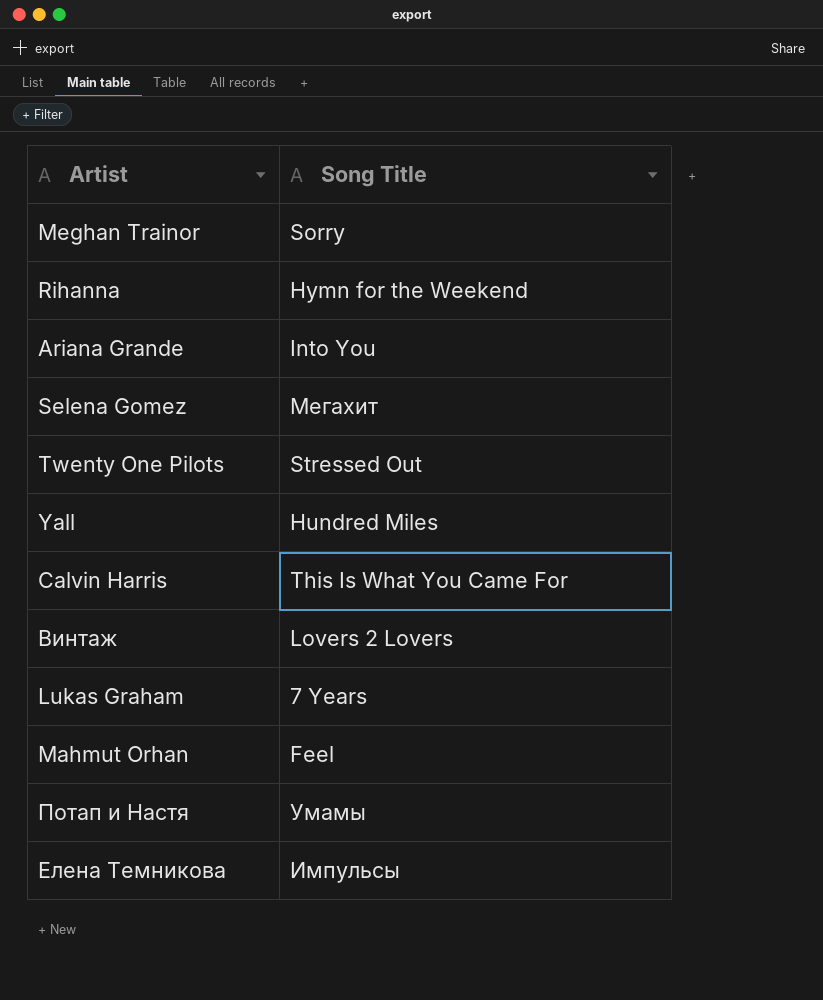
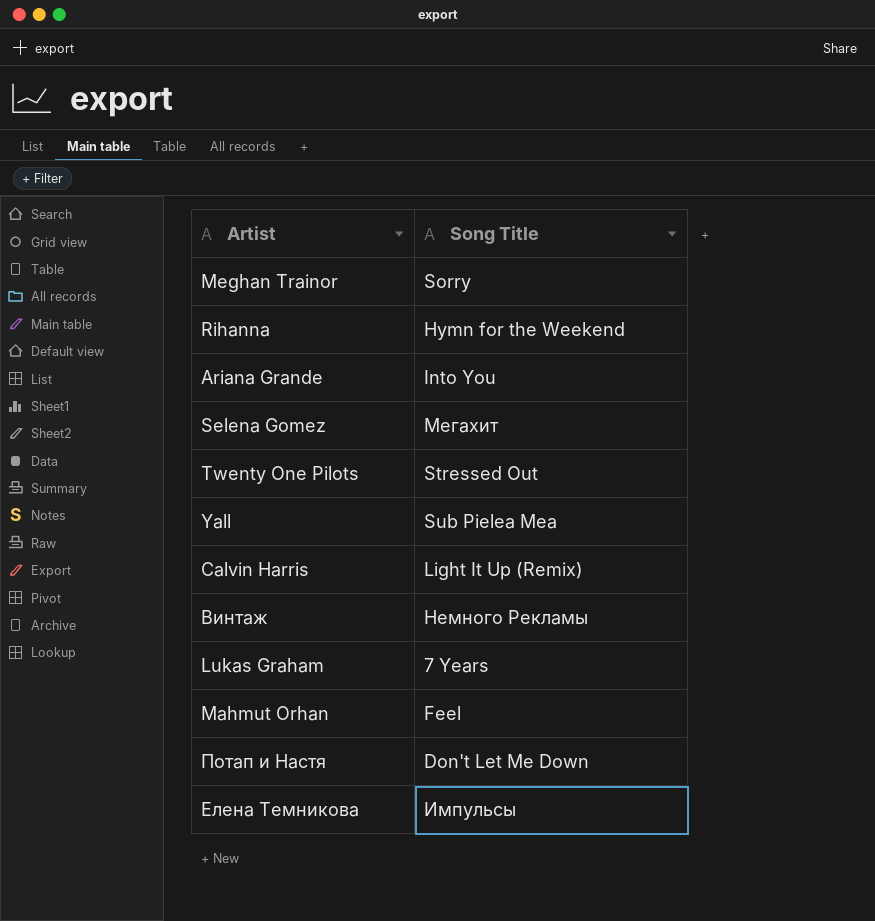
Yall | Song Title: Hundred Miles -> Sub Pielea Mea
Calvin Harris | Song Title: This Is What You Came For -> Light It Up (Remix)
Винтаж | Song Title: Lovers 2 Lovers -> Немного Рекламы
Потап и Настя | Song Title: Умамы -> Don't Let Me Down

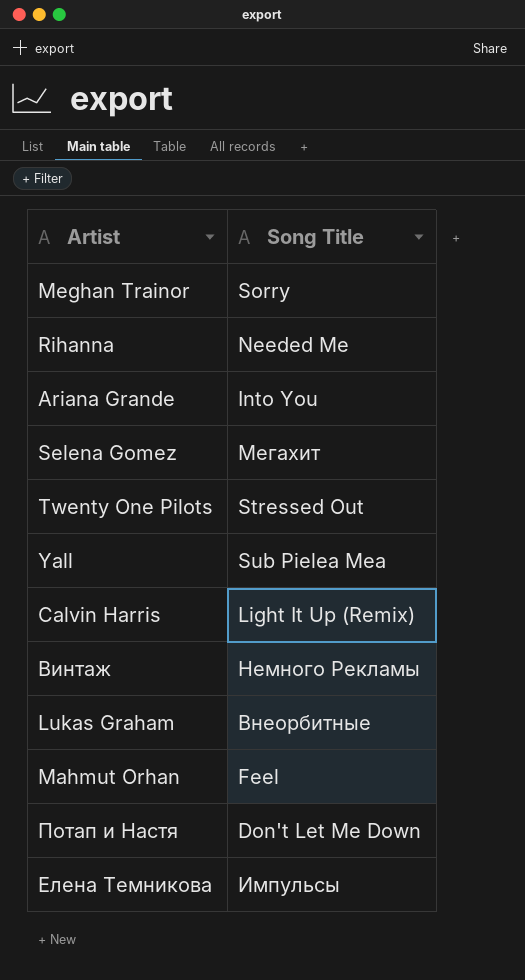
Rihanna | Song Title: Hymn for the Weekend -> Needed Me
Lukas Graham | Song Title: 7 Years -> Внеорбитные

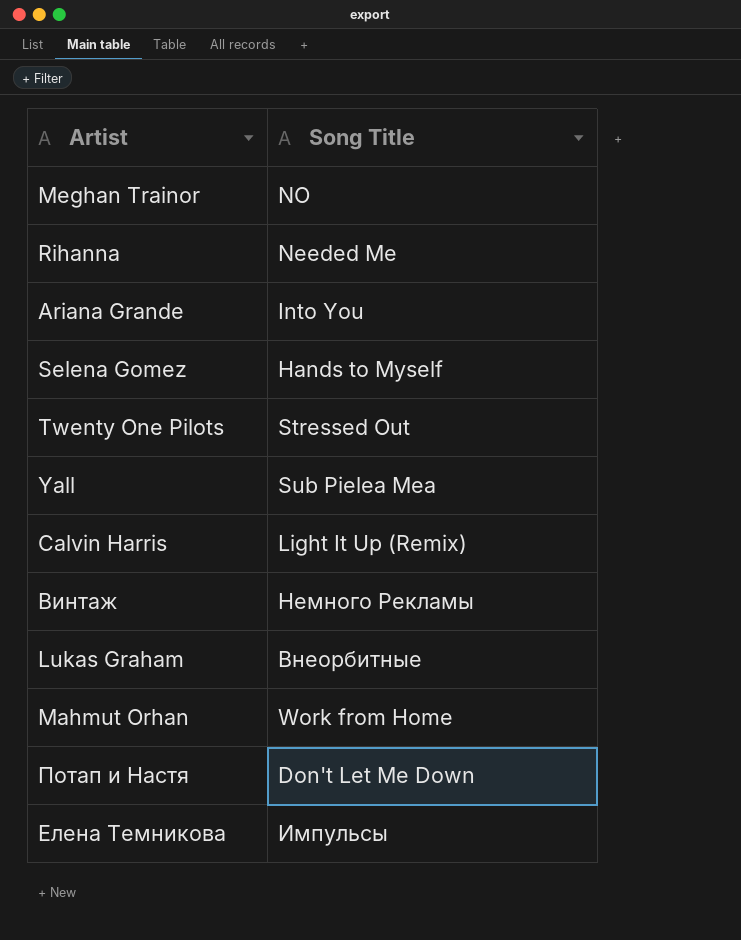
Meghan Trainor | Song Title: Sorry -> NO
Selena Gomez | Song Title: Мегахит -> Hands to Myself
Mahmut Orhan | Song Title: Feel -> Work from Home

